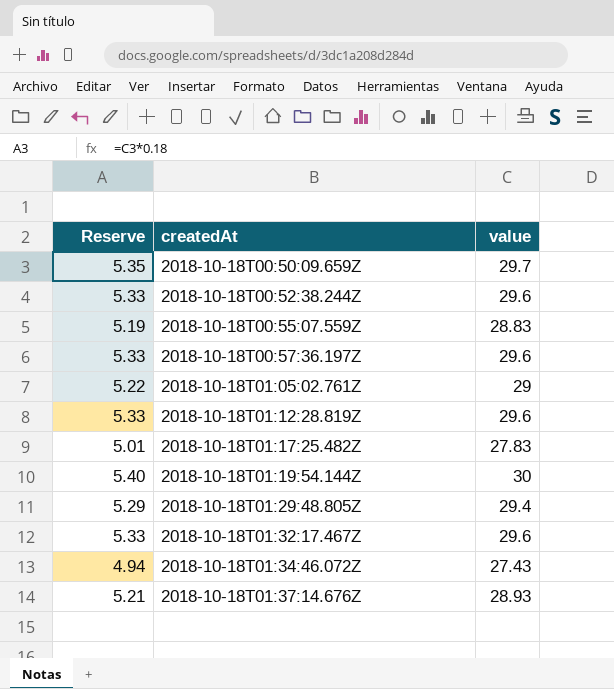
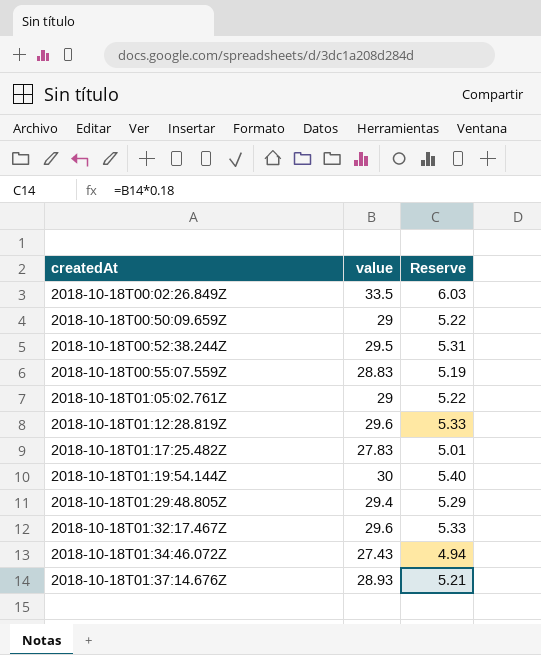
column Reserve | position: 1 -> 3
row 2018-10-18T00:57:36.197Z: 5.33 | 29.6 -> none
row 2018-10-18T00:02:26.849Z: none -> 33.5 | 6.03
2018-10-18T00:50:09.659Z | value: 29.7 -> 29
2018-10-18T00:50:09.659Z | Reserve: 5.35 -> 5.22
2018-10-18T00:52:38.244Z | value: 29.6 -> 29.5
2018-10-18T00:52:38.244Z | Reserve: 5.33 -> 5.31

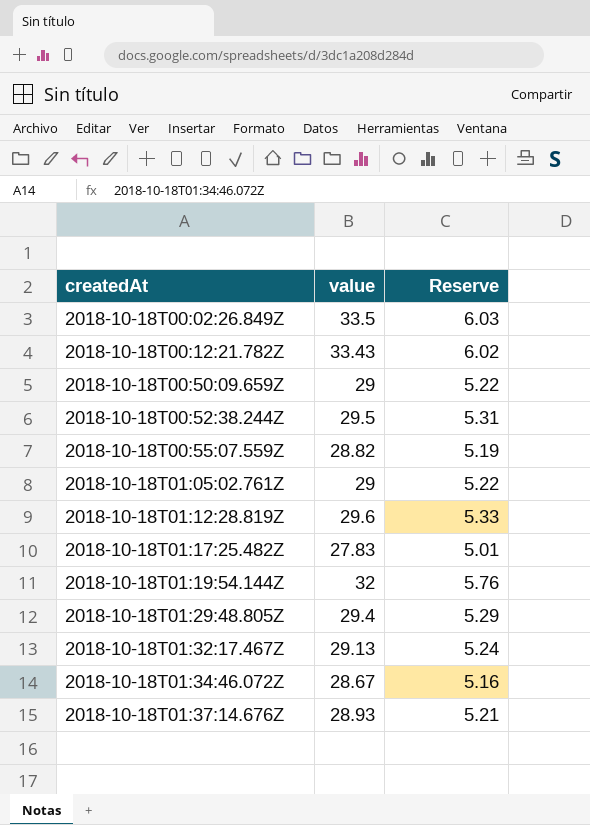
row 2018-10-18T00:12:21.782Z: none -> 33.43 | 6.02
2018-10-18T00:55:07.559Z | value: 28.83 -> 28.82
2018-10-18T01:19:54.144Z | value: 30 -> 32
2018-10-18T01:19:54.144Z | Reserve: 5.40 -> 5.76
2018-10-18T01:32:17.467Z | value: 29.6 -> 29.13
2018-10-18T01:32:17.467Z | Reserve: 5.33 -> 5.24
2018-10-18T01:34:46.072Z | value: 27.43 -> 28.67
2018-10-18T01:34:46.072Z | Reserve: 4.94 -> 5.16

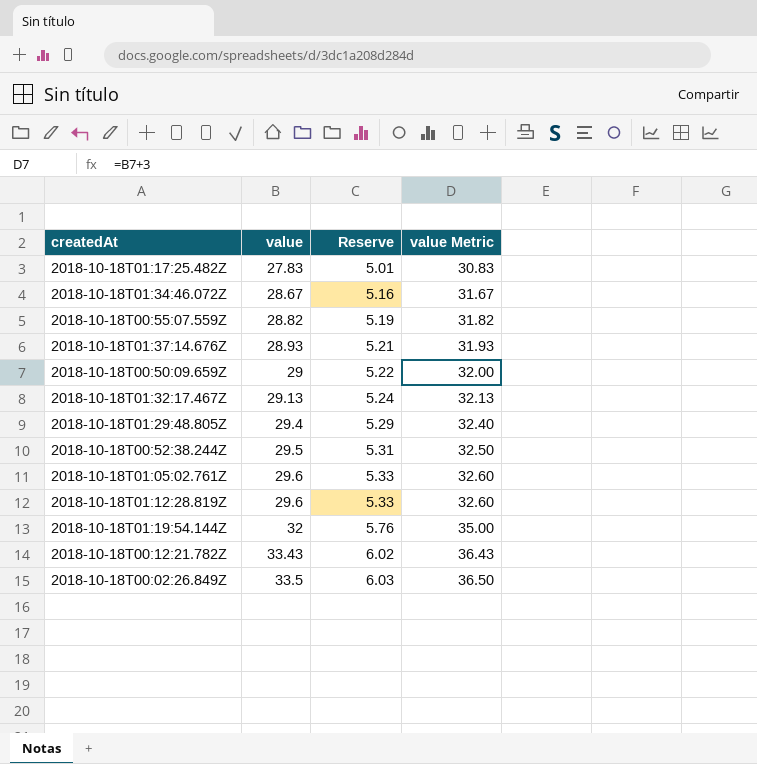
row order: createdAt ascending -> value ascending
column value Metric | formula: none -> [value] + 3
2018-10-18T01:05:02.761Z | value: 29 -> 29.6
2018-10-18T01:05:02.761Z | Reserve: 5.22 -> 5.33

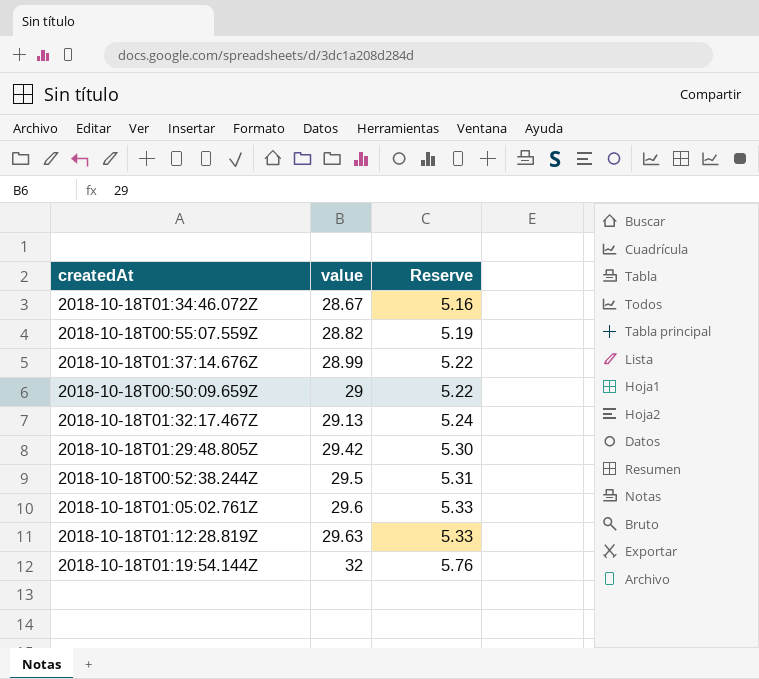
column value Metric | formula: [value] + 3 -> none
row 2018-10-18T01:17:25.482Z: 27.83 | 5.01 | 30.83 -> none
row 2018-10-18T00:12:21.782Z: 33.43 | 6.02 | 36.43 -> none
row 2018-10-18T00:02:26.849Z: 33.5 | 6.03 | 36.50 -> none
2018-10-18T01:37:14.676Z | value: 28.93 -> 28.99
2018-10-18T01:37:14.676Z | Reserve: 5.21 -> 5.22
2018-10-18T01:29:48.805Z | value: 29.4 -> 29.42
2018-10-18T01:29:48.805Z | Reserve: 5.29 -> 5.30
2018-10-18T01:12:28.819Z | value: 29.6 -> 29.63

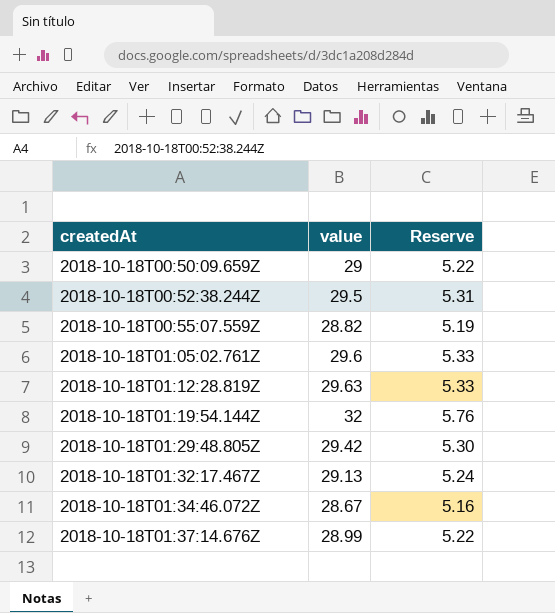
row order: value ascending -> createdAt ascending

